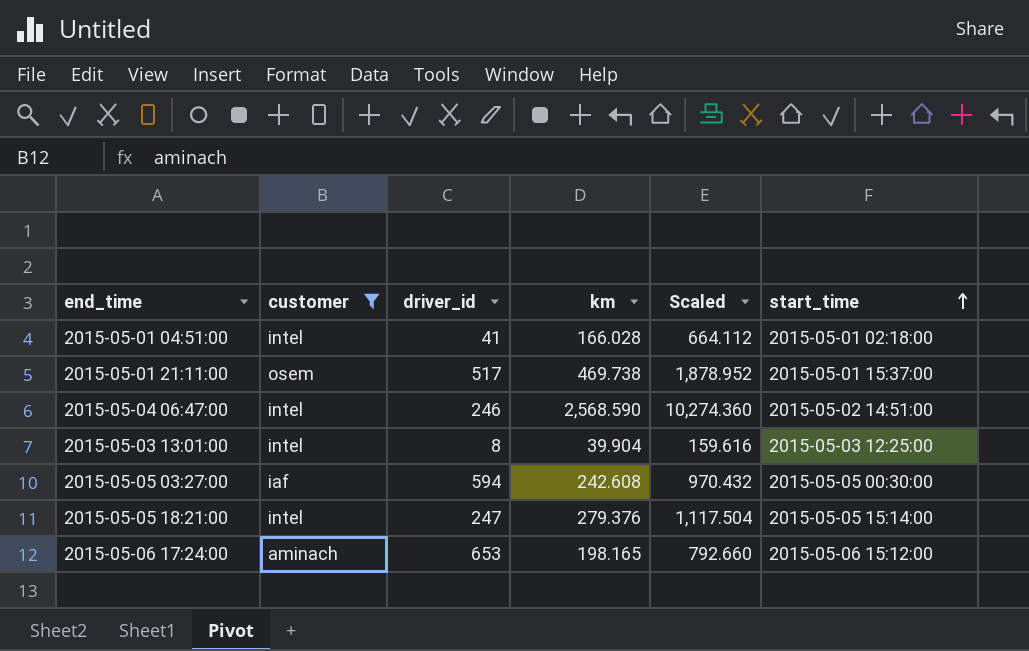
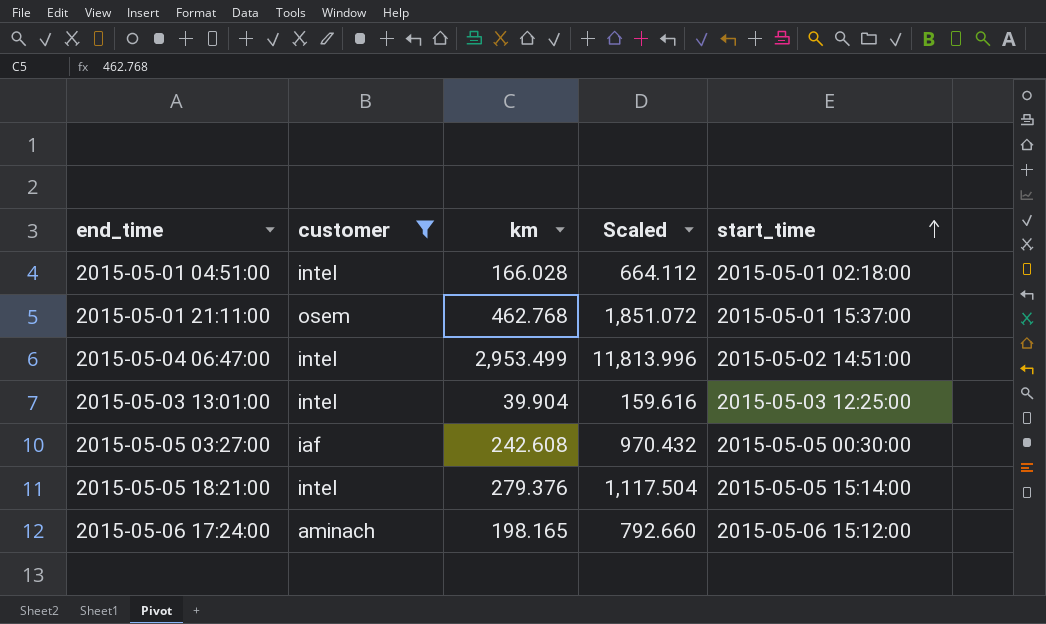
column driver_id | position: 3 -> none
2015-05-01 21:11:00 | km: 469.738 -> 462.768
2015-05-01 21:11:00 | Scaled: 1,878.952 -> 1,851.072
2015-05-04 06:47:00 | km: 2,568.590 -> 2,953.499
2015-05-04 06:47:00 | Scaled: 10,274.360 -> 11,813.996

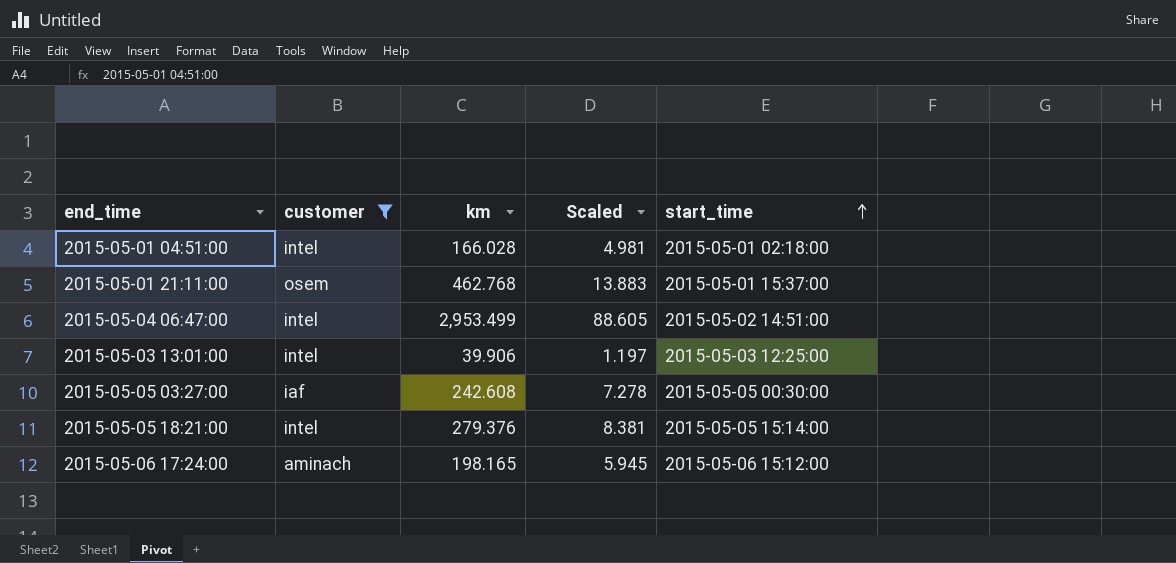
column Scaled | formula: [km] * 4 -> [km] * 0.03
2015-05-03 13:01:00 | km: 39.904 -> 39.906

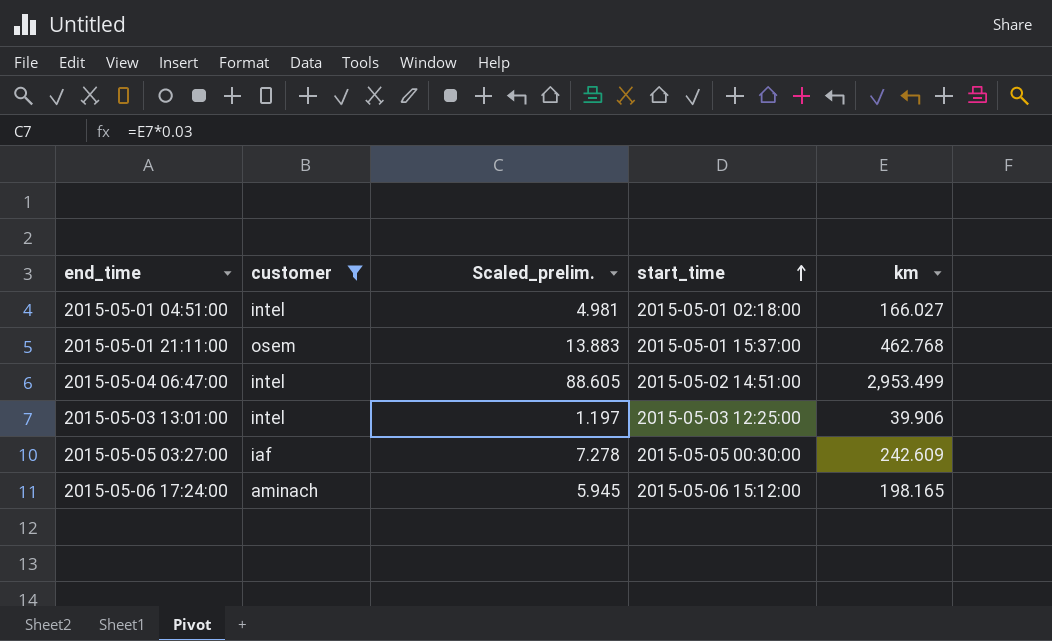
column name: Scaled -> Scaled_prelim.
column km | position: 3 -> 5
row 2015-05-05 18:21:00: intel | 279.376 | 8.381 | 2015-05-05 15:14:00 -> none
2015-05-01 04:51:00 | km: 166.028 -> 166.027
2015-05-05 03:27:00 | km: 242.608 -> 242.609

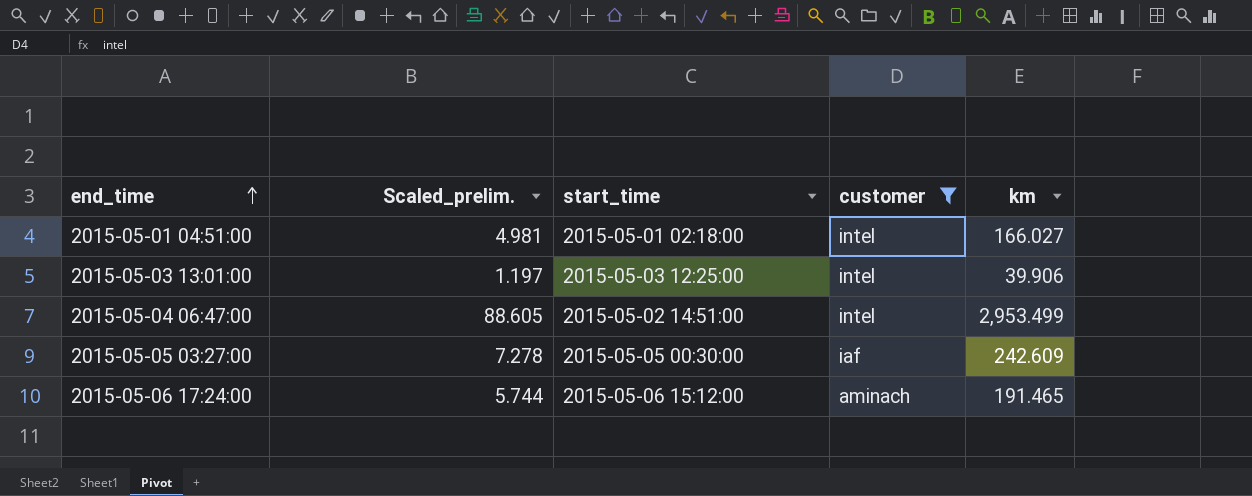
row order: start_time ascending -> end_time ascending
column customer | position: 2 -> 4
row 2015-05-01 21:11:00: osem | 13.883 | 2015-05-01 15:37:00 | 462.768 -> none
2015-05-06 17:24:00 | Scaled_prelim.: 5.945 -> 5.744
2015-05-06 17:24:00 | km: 198.165 -> 191.465

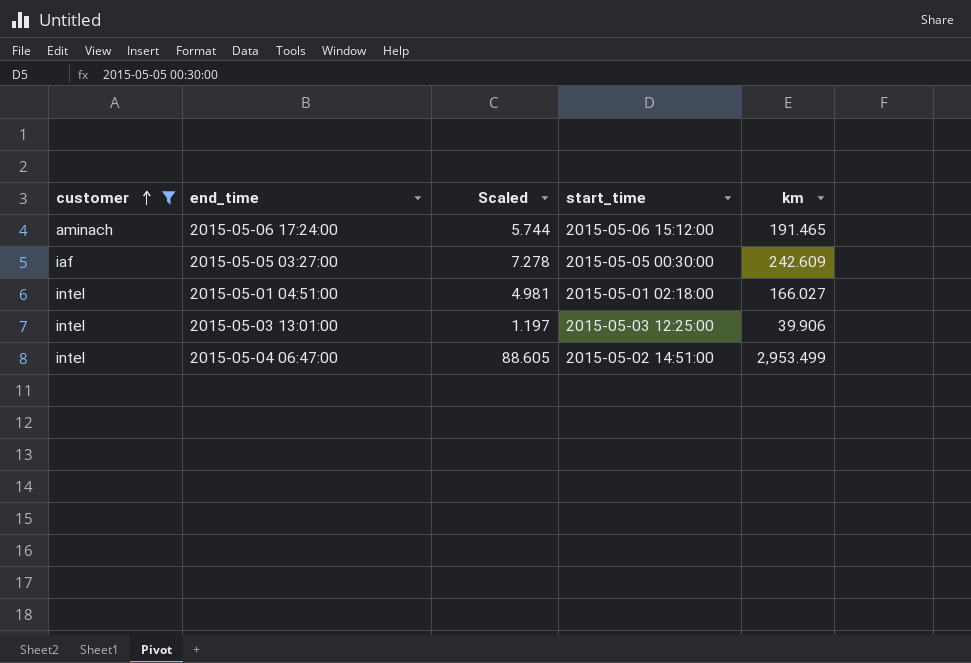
row order: end_time ascending -> customer ascending
column customer | position: 4 -> 1
column name: Scaled_prelim. -> Scaled

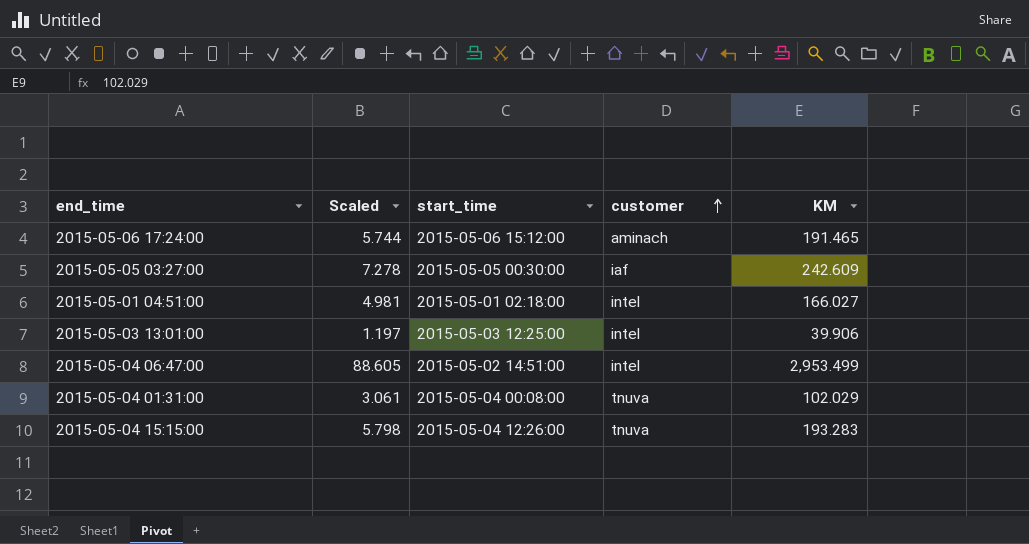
filter: customer != tnuva -> none
column customer | position: 1 -> 4
column name: km -> KM

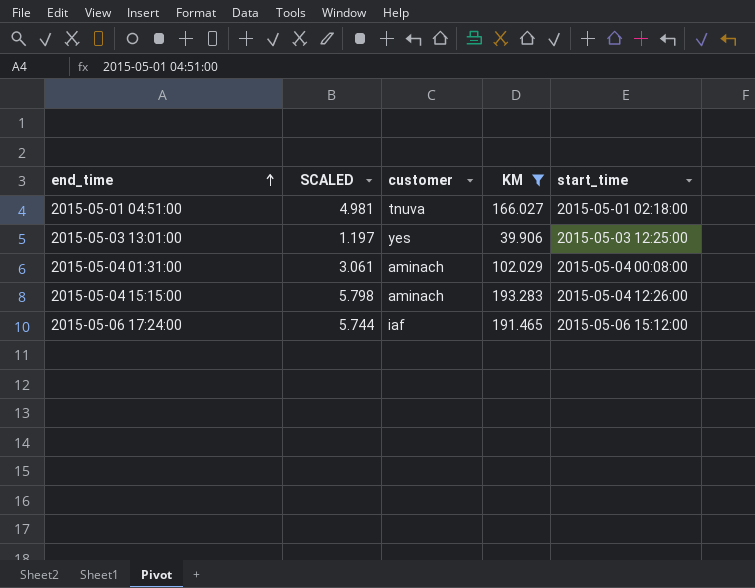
filter: none -> KM <= 193.283
row order: customer ascending -> end_time ascending
column name: Scaled -> SCALED
column start_time | position: 3 -> 5
2015-05-01 04:51:00 | customer: intel -> tnuva
2015-05-03 13:01:00 | customer: intel -> yes
2015-05-04 01:31:00 | customer: tnuva -> aminach
2015-05-04 15:15:00 | customer: tnuva -> aminach
2015-05-06 17:24:00 | customer: aminach -> iaf

